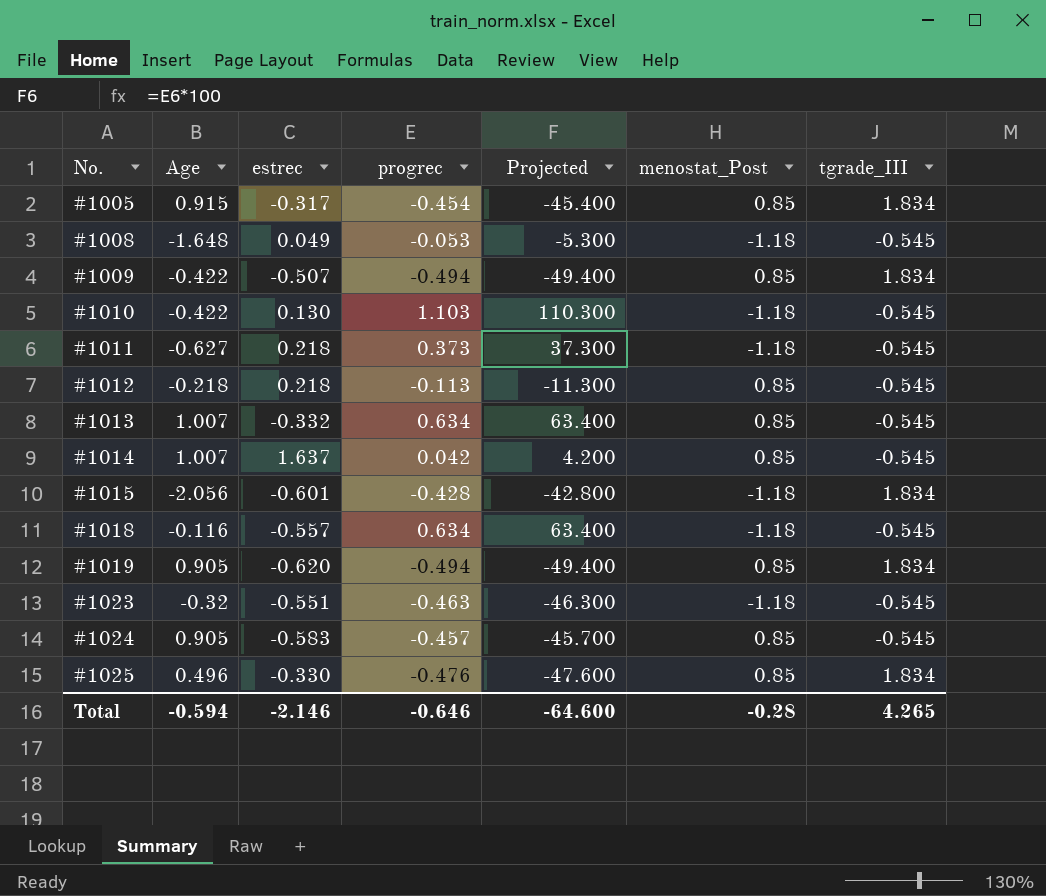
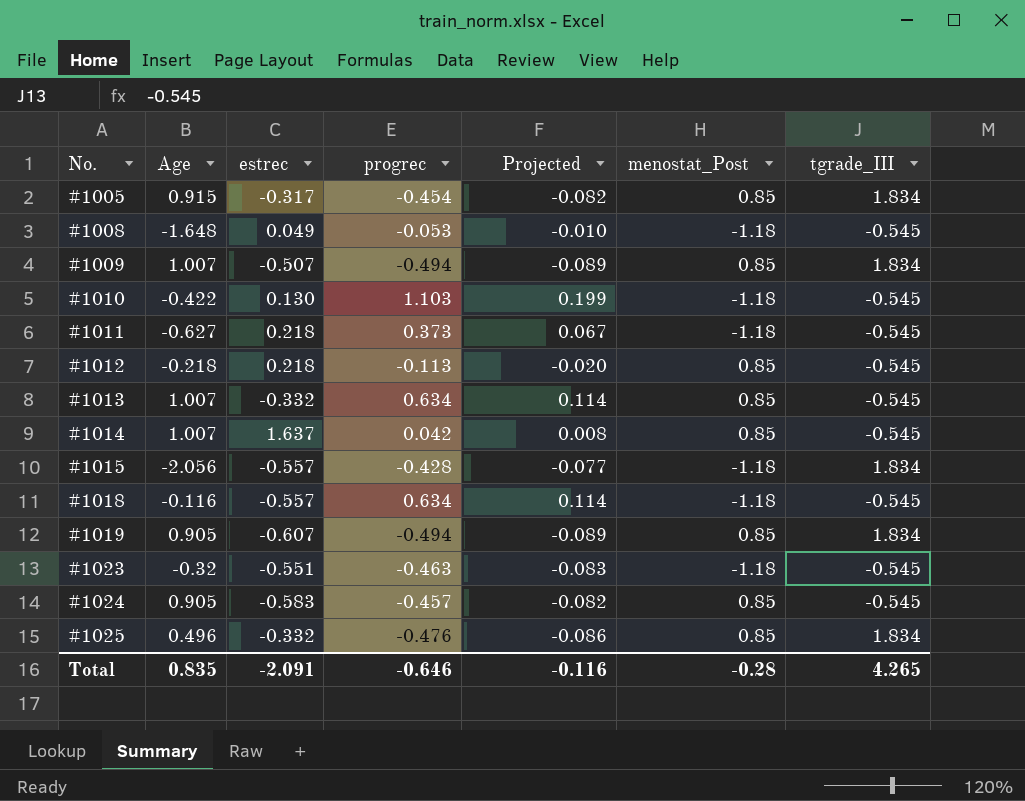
column Projected | formula: [progrec] * 100 -> [progrec] * 0.18
#1009 | Age: -0.422 -> 1.007
#1015 | estrec: -0.601 -> -0.557
#1019 | estrec: -0.620 -> -0.607
#1025 | estrec: -0.330 -> -0.332
Total | Age: -0.594 -> 0.835
Total | estrec: -2.146 -> -2.091
Total | Projected: -64.600 -> -0.116

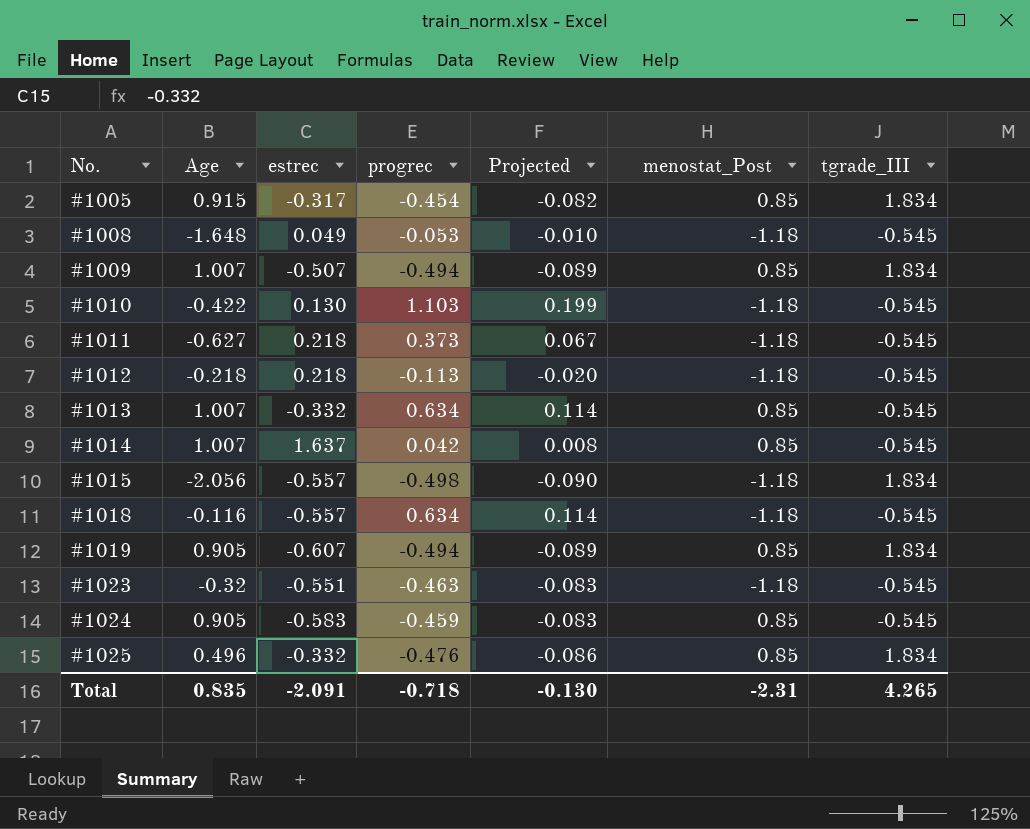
#1012 | menostat_Post: 0.85 -> -1.18
#1015 | progrec: -0.428 -> -0.498
#1015 | Projected: -0.077 -> -0.090
#1024 | progrec: -0.457 -> -0.459
#1024 | Projected: -0.082 -> -0.083
Total | progrec: -0.646 -> -0.718
Total | Projected: -0.116 -> -0.130
Total | menostat_Post: -0.28 -> -2.31

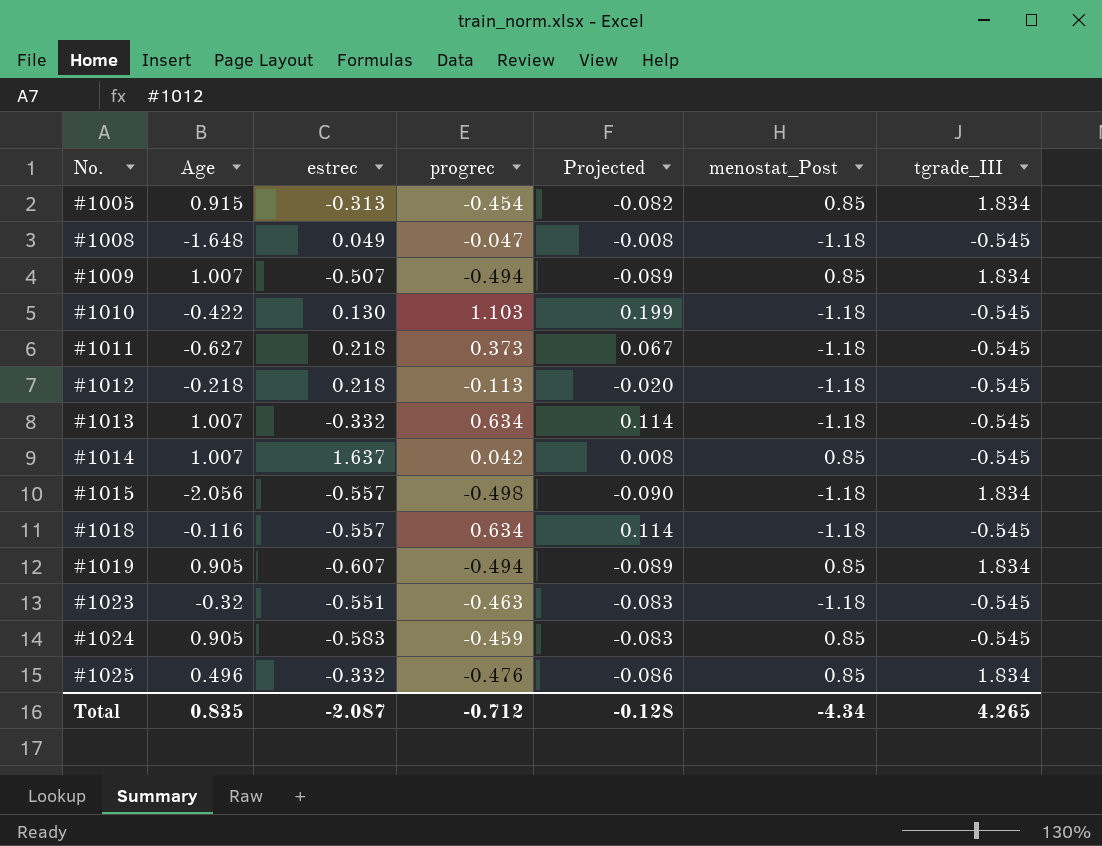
#1005 | estrec: -0.317 -> -0.313
#1008 | progrec: -0.053 -> -0.047
#1008 | Projected: -0.010 -> -0.008
#1013 | menostat_Post: 0.85 -> -1.18
Total | estrec: -2.091 -> -2.087
Total | progrec: -0.718 -> -0.712
Total | Projected: -0.130 -> -0.128
Total | menostat_Post: -2.31 -> -4.34

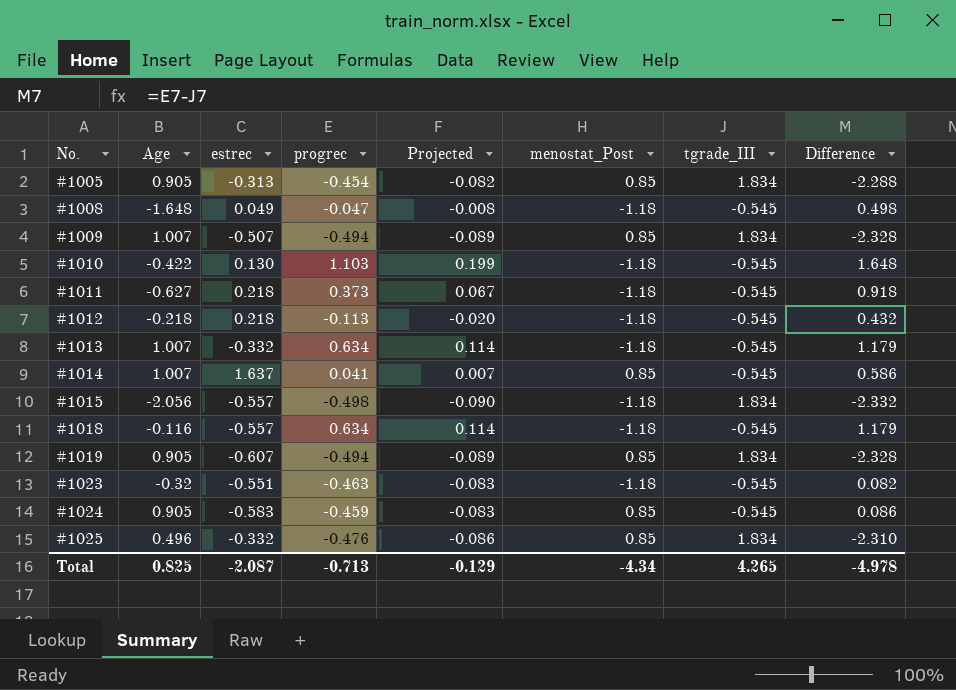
column Difference | formula: none -> [progrec] - [tgrade_III]
#1005 | Age: 0.915 -> 0.905
#1014 | progrec: 0.042 -> 0.041
#1014 | Projected: 0.008 -> 0.007
Total | Age: 0.835 -> 0.825
Total | progrec: -0.712 -> -0.713
Total | Projected: -0.128 -> -0.129

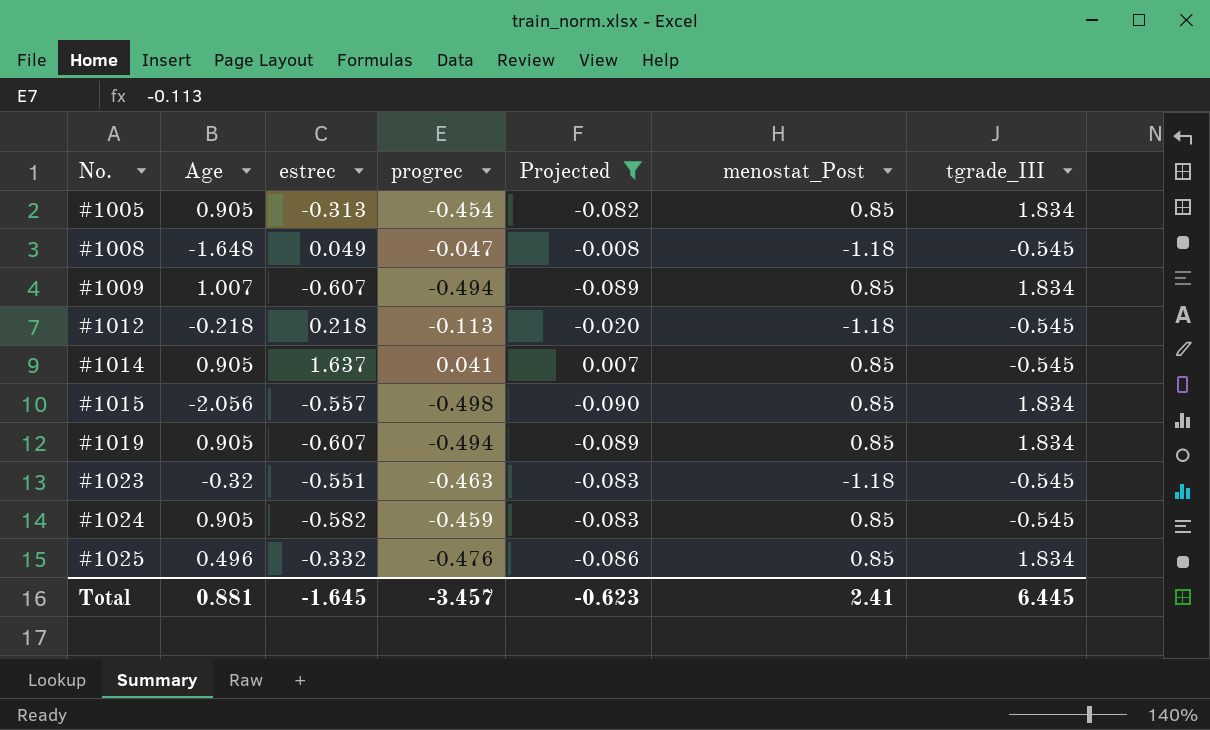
filter: none -> Projected <= 0.007
column Difference | formula: [progrec] - [tgrade_III] -> none
#1009 | estrec: -0.507 -> -0.607
#1014 | Age: 1.007 -> 0.905
#1015 | menostat_Post: -1.18 -> 0.85
#1024 | estrec: -0.583 -> -0.582
Total | Age: 0.825 -> 0.881
Total | estrec: -2.087 -> -1.645
Total | progrec: -0.713 -> -3.457
Total | Projected: -0.129 -> -0.623
Total | menostat_Post: -4.34 -> 2.41
Total | tgrade_III: 4.265 -> 6.445

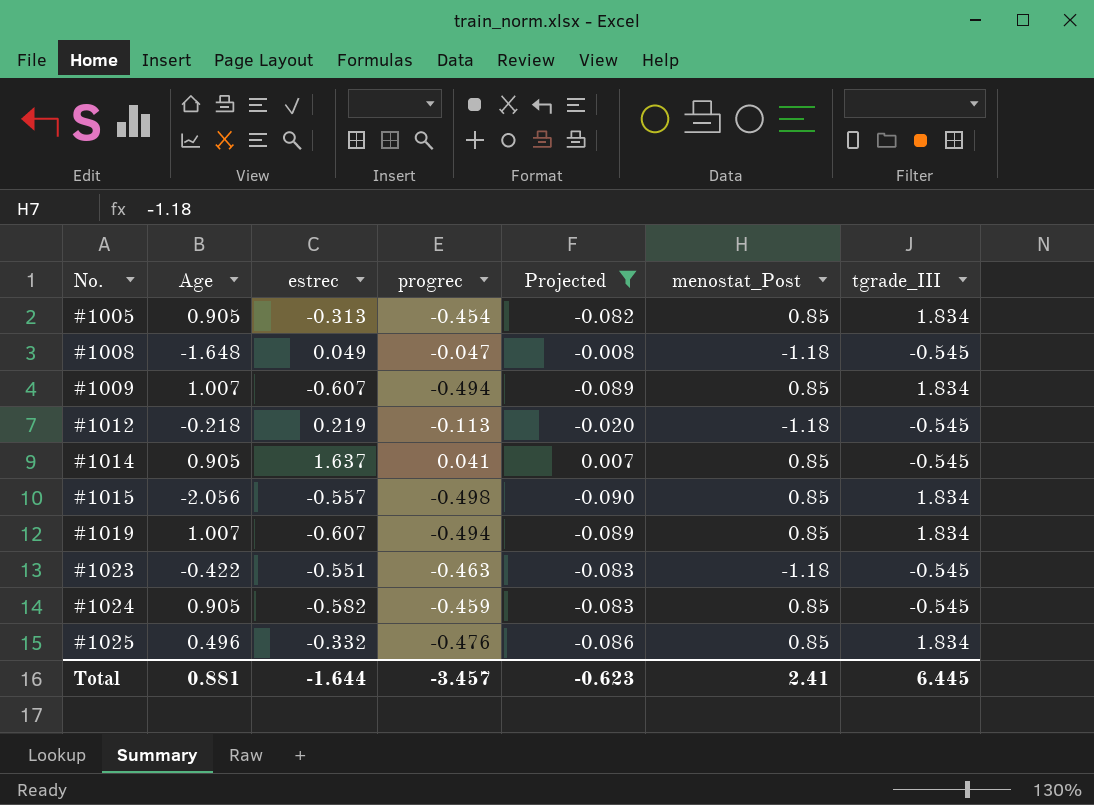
#1012 | estrec: 0.218 -> 0.219
#1019 | Age: 0.905 -> 1.007
#1023 | Age: -0.32 -> -0.422
Total | estrec: -1.645 -> -1.644

